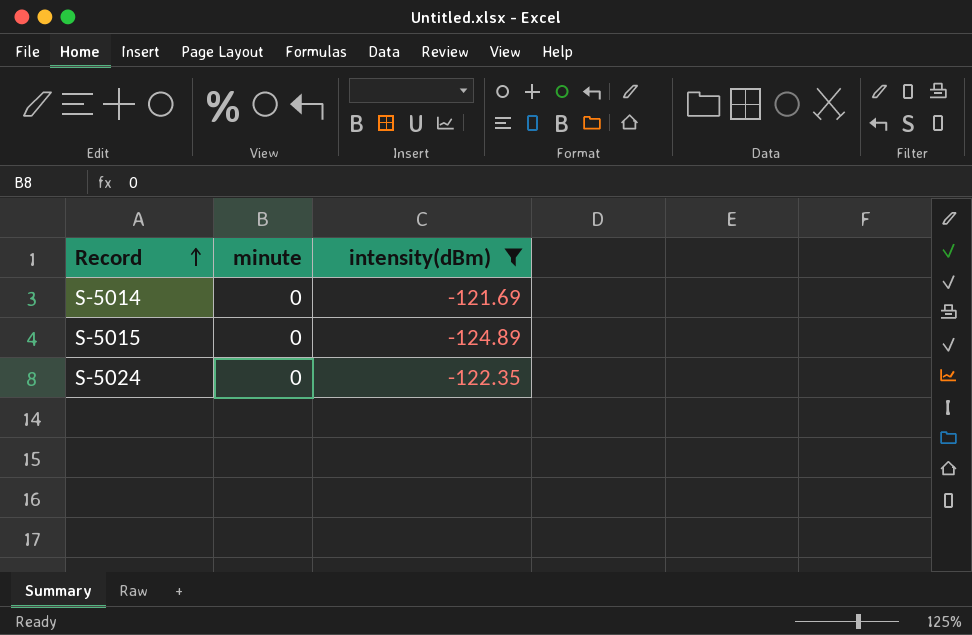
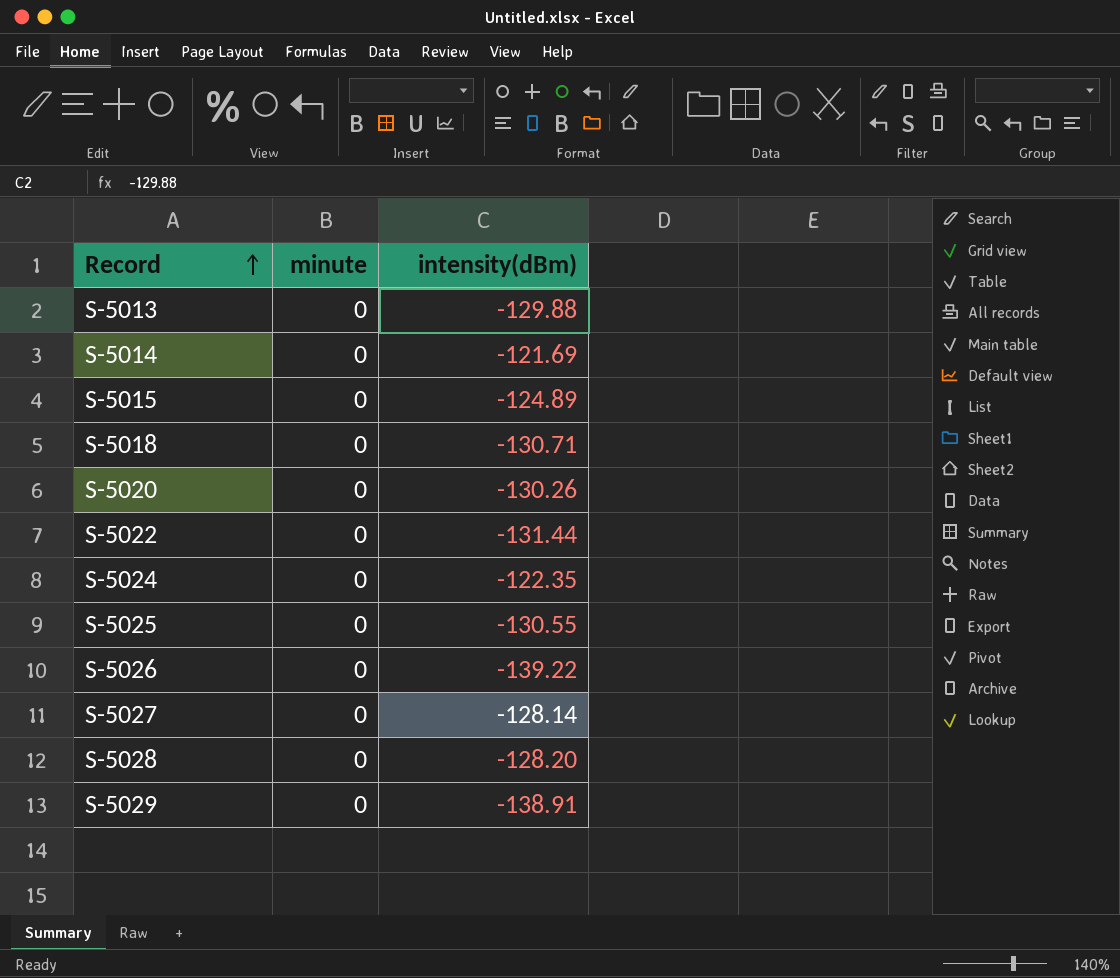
filter: intensity(dBm) >= -124.89 -> none

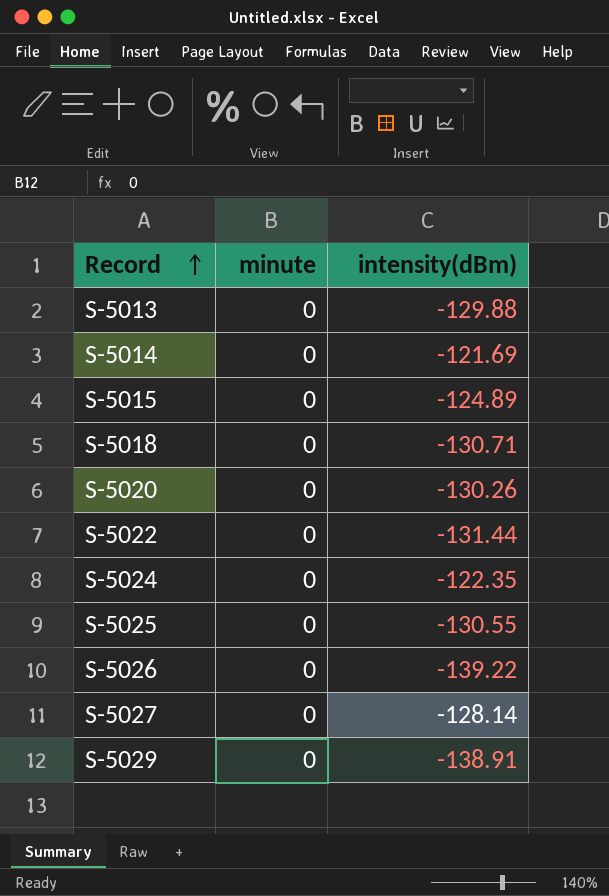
row S-5028: 0 | -128.20 -> none

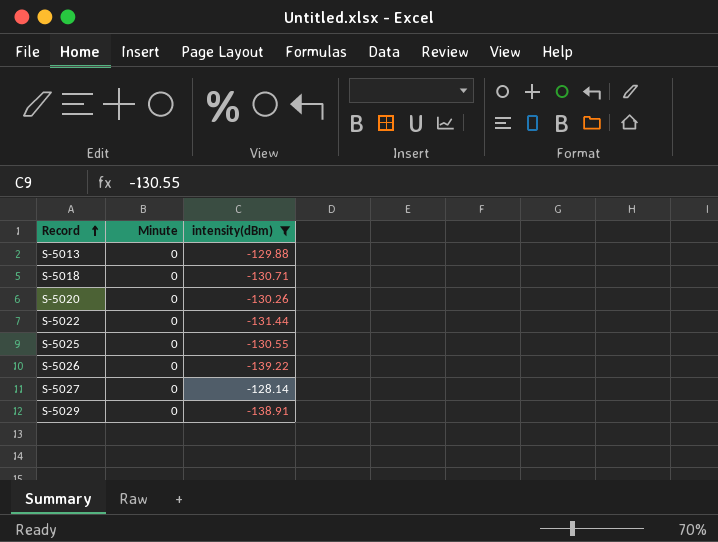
filter: none -> intensity(dBm) <= -128.14
column name: minute -> Minute

